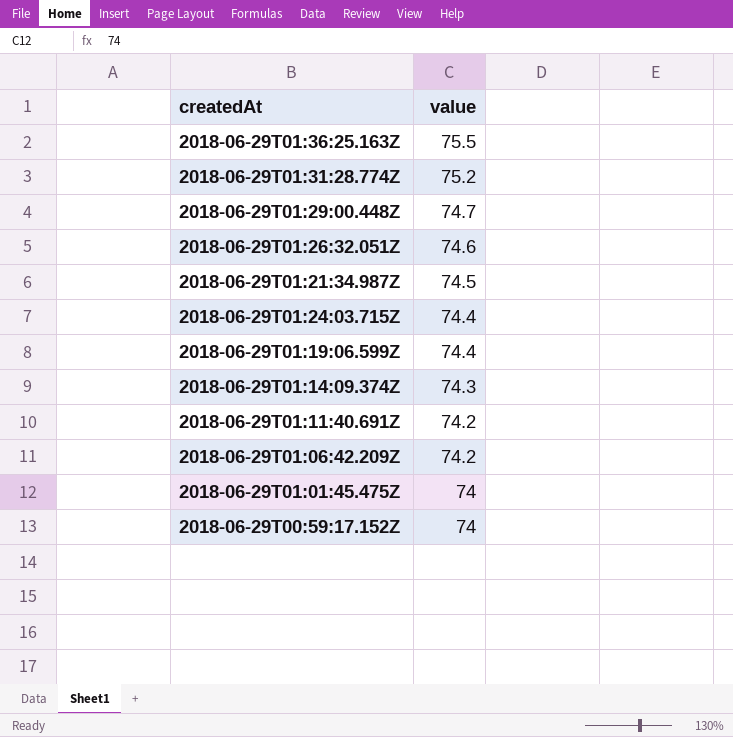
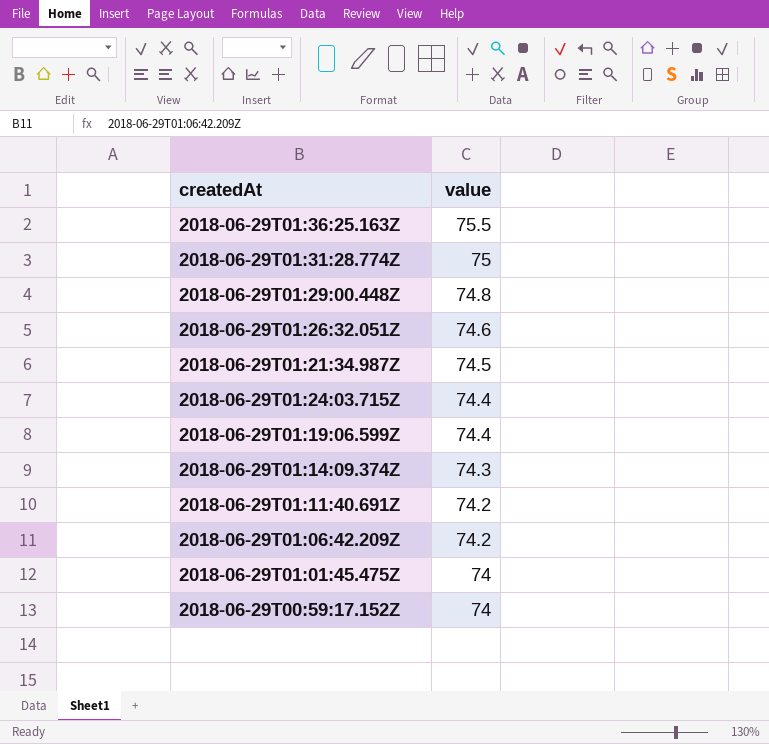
2018-06-29T01:31:28.774Z | value: 75.2 -> 75
2018-06-29T01:29:00.448Z | value: 74.7 -> 74.8

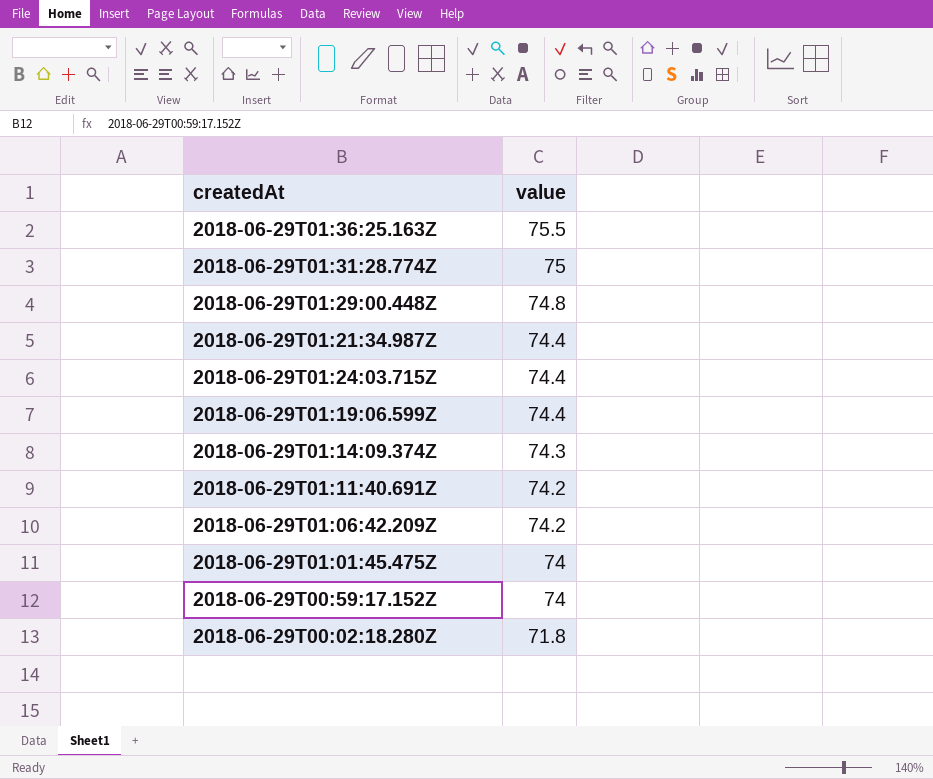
row 2018-06-29T01:26:32.051Z: 74.6 -> none
2018-06-29T01:21:34.987Z | value: 74.5 -> 74.4
row 2018-06-29T00:02:18.280Z: none -> 71.8

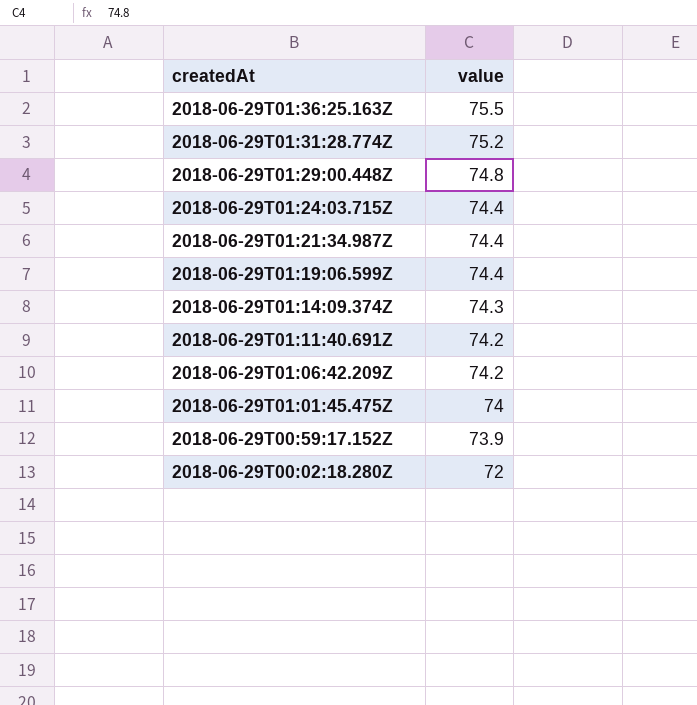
row order: value descending -> createdAt descending
2018-06-29T01:31:28.774Z | value: 75 -> 75.2
2018-06-29T00:59:17.152Z | value: 74 -> 73.9
2018-06-29T00:02:18.280Z | value: 71.8 -> 72

